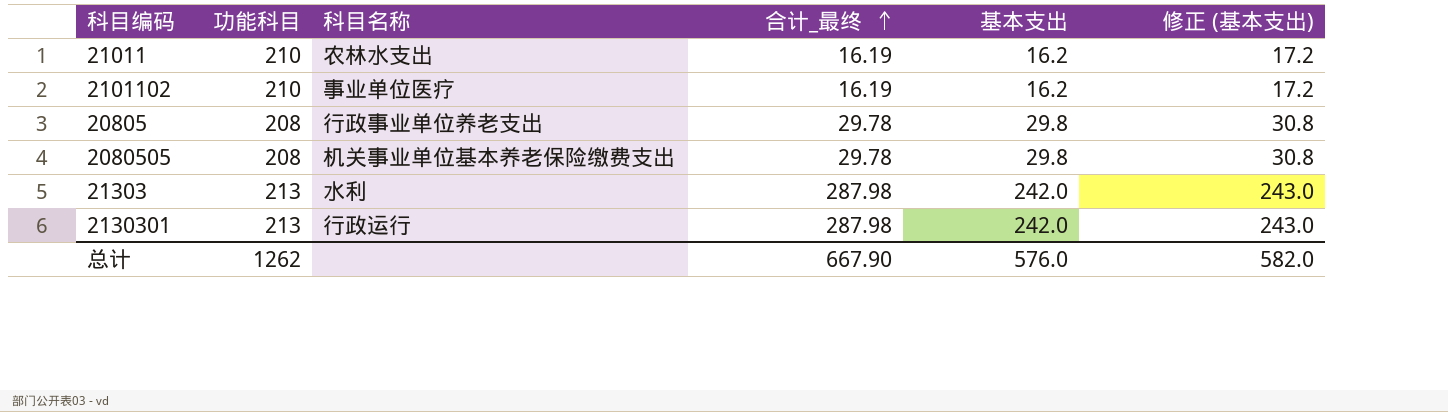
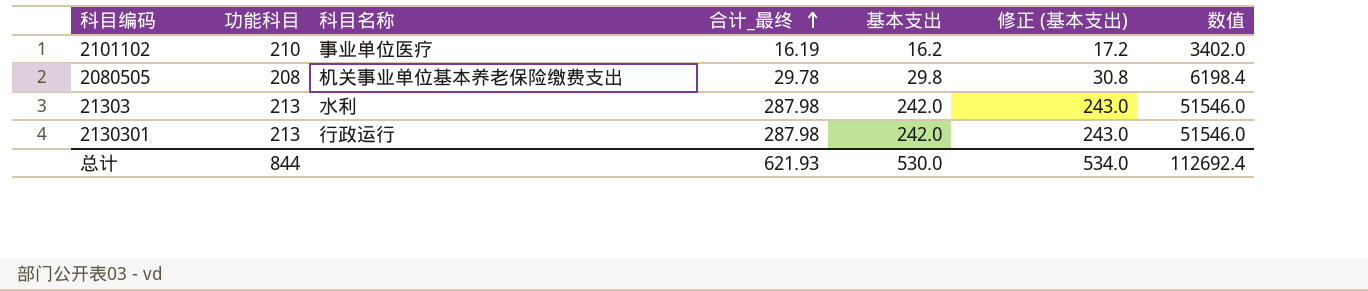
column 数值 | formula: none -> [功能科目] * [基本支出]
row 21011: 210 | 农林水支出 | 16.19 | 16.2 | 17.2 -> none
row 20805: 208 | 行政事业单位养老支出 | 29.78 | 29.8 | 30.8 -> none
总计 | 功能科目: 1262 -> 844
总计 | 合计_最终: 667.90 -> 621.93
总计 | 基本支出: 576.0 -> 530.0
总计 | 修正 (基本支出): 582.0 -> 534.0

